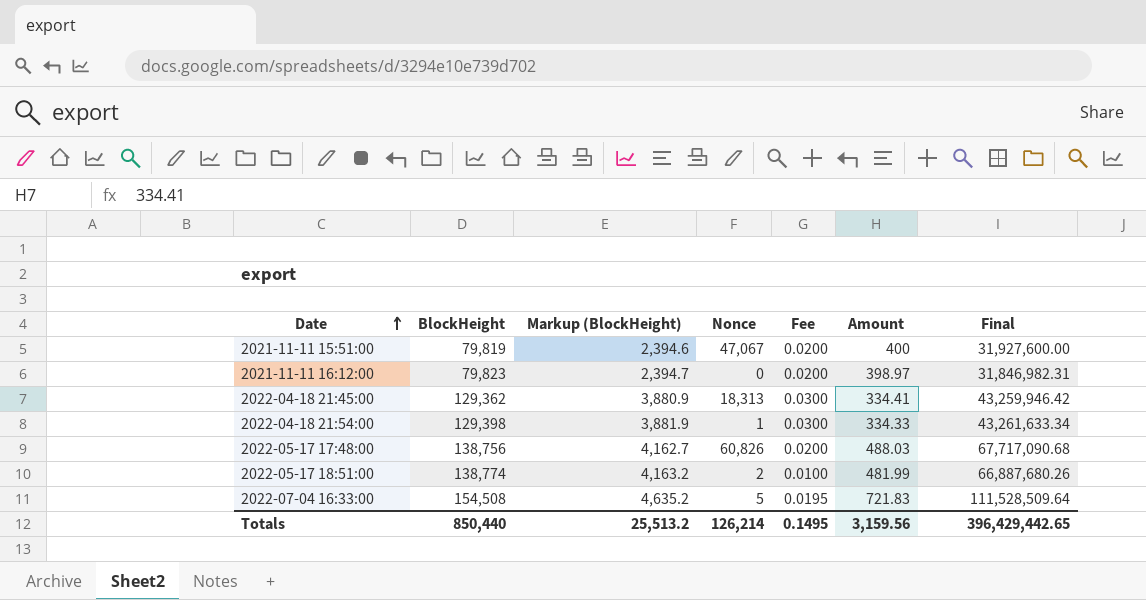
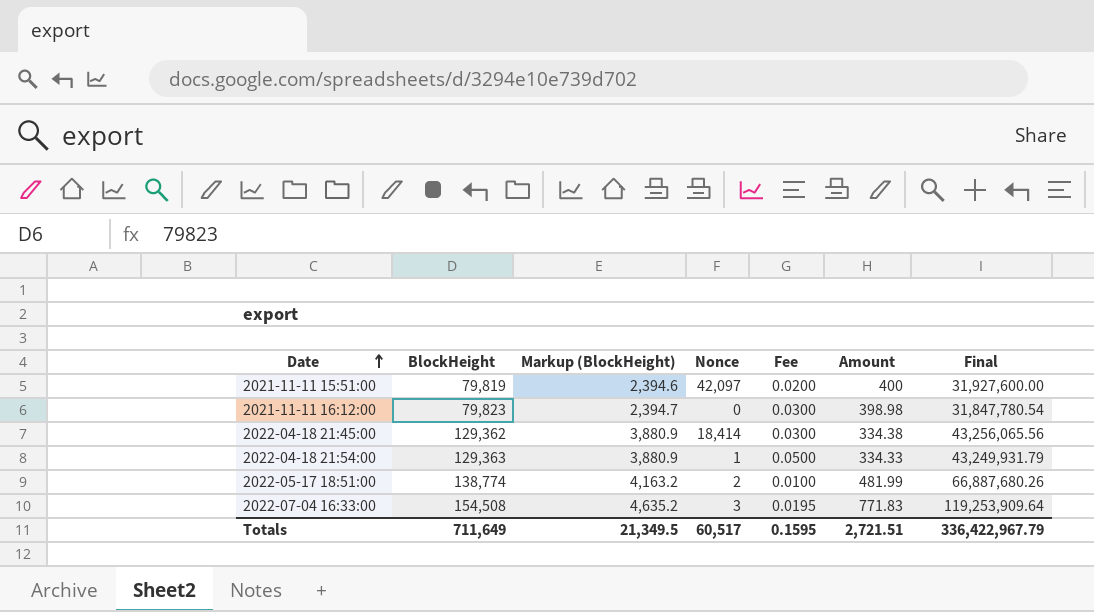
row 2022-05-17 17:48:00: 138,756 | 4,162.7 | 60,826 | 0.0200 | 488.03 | 67,717,090.68 -> none
2021-11-11 15:51:00 | Nonce: 47,067 -> 42,097
2021-11-11 16:12:00 | Fee: 0.0200 -> 0.0300
2021-11-11 16:12:00 | Amount: 398.97 -> 398.98
2021-11-11 16:12:00 | Final: 31,846,982.31 -> 31,847,780.54
2022-04-18 21:45:00 | Nonce: 18,313 -> 18,414
2022-04-18 21:45:00 | Amount: 334.41 -> 334.38
2022-04-18 21:45:00 | Final: 43,259,946.42 -> 43,256,065.56
2022-04-18 21:54:00 | BlockHeight: 129,398 -> 129,363
2022-04-18 21:54:00 | Markup (BlockHeight): 3,881.9 -> 3,880.9
2022-04-18 21:54:00 | Fee: 0.0300 -> 0.0500
2022-04-18 21:54:00 | Final: 43,261,633.34 -> 43,249,931.79
2022-07-04 16:33:00 | Nonce: 5 -> 3
2022-07-04 16:33:00 | Amount: 721.83 -> 771.83
2022-07-04 16:33:00 | Final: 111,528,509.64 -> 119,253,909.64
Totals | BlockHeight: 850,440 -> 711,649
Totals | Markup (BlockHeight): 25,513.2 -> 21,349.5
Totals | Nonce: 126,214 -> 60,517
Totals | Fee: 0.1495 -> 0.1595
Totals | Amount: 3,159.56 -> 2,721.51
Totals | Final: 396,429,442.65 -> 336,422,967.79

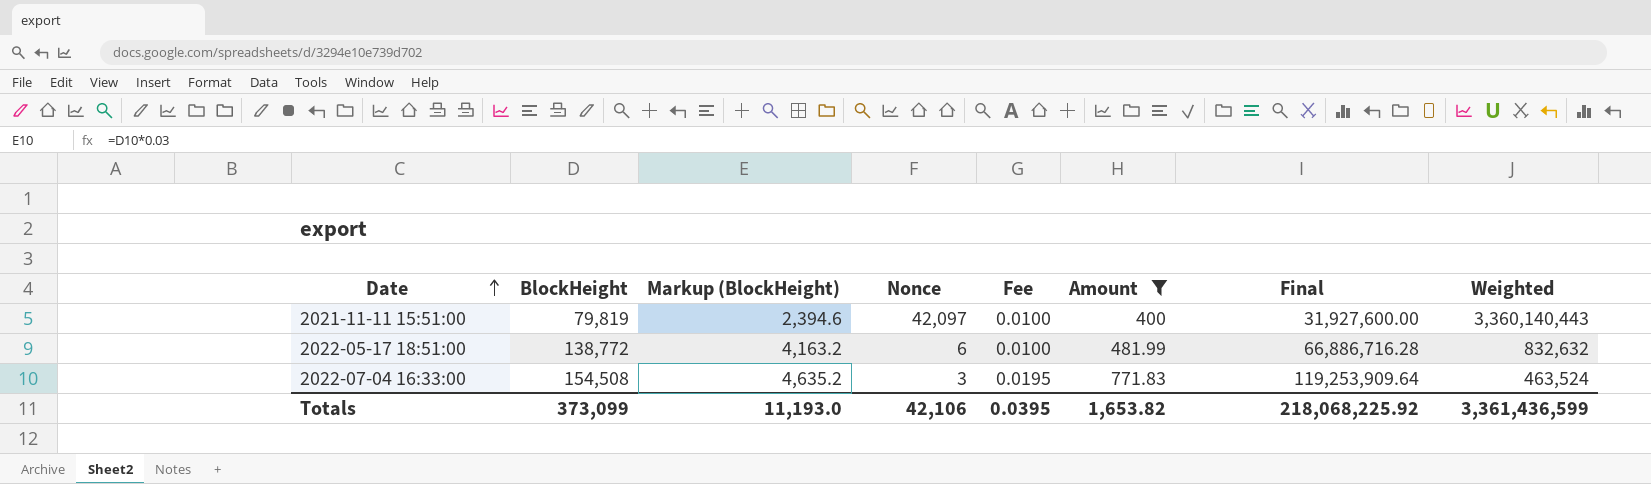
filter: none -> Amount >= 400
column Weighted | formula: none -> [BlockHeight] * [Nonce]
2021-11-11 15:51:00 | Fee: 0.0200 -> 0.0100
2022-05-17 18:51:00 | BlockHeight: 138,774 -> 138,772
2022-05-17 18:51:00 | Nonce: 2 -> 6
2022-05-17 18:51:00 | Final: 66,887,680.26 -> 66,886,716.28
Totals | BlockHeight: 711,649 -> 373,099
Totals | Markup (BlockHeight): 21,349.5 -> 11,193.0
Totals | Nonce: 60,517 -> 42,106
Totals | Fee: 0.1595 -> 0.0395
Totals | Amount: 2,721.51 -> 1,653.82
Totals | Final: 336,422,967.79 -> 218,068,225.92

